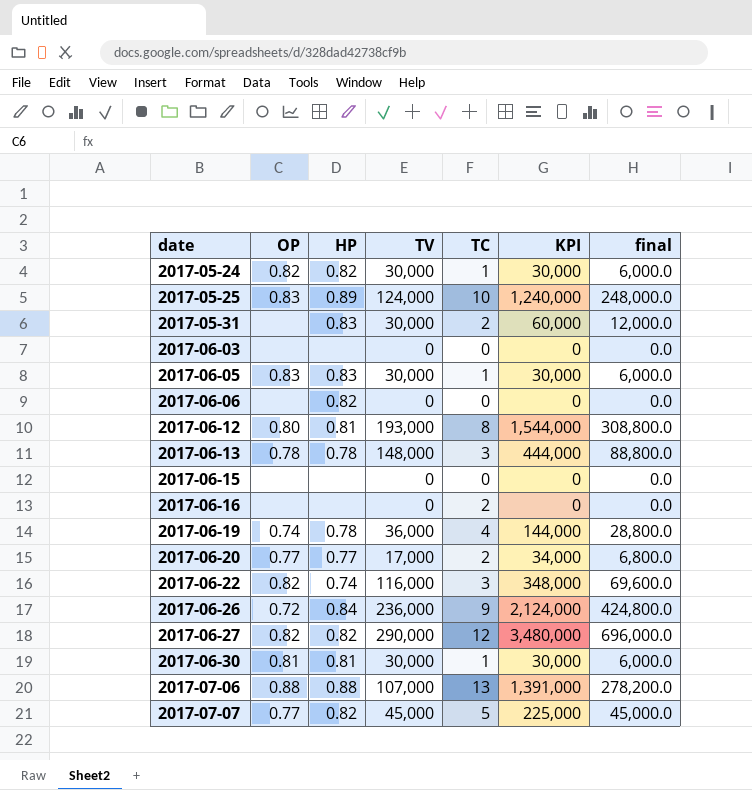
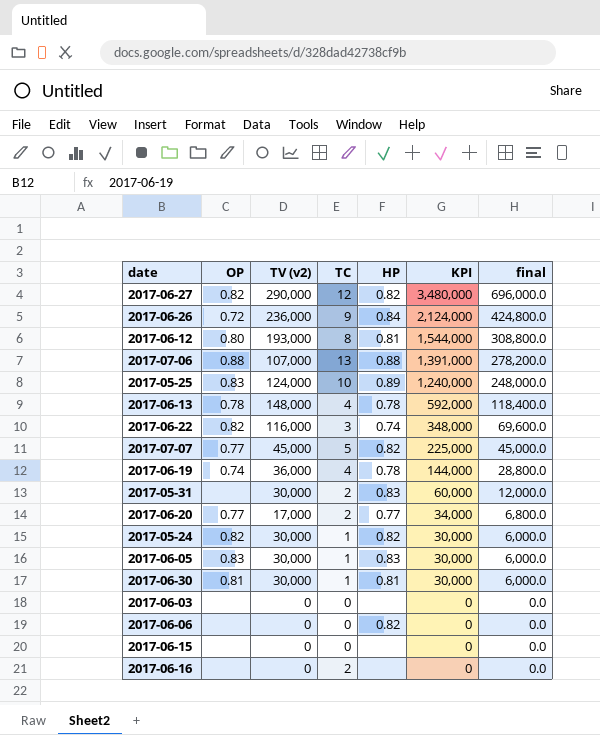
row order: date ascending -> KPI descending
column name: TV -> TV (v2)
column HP | position: 3 -> 5
2017-06-13 | TC: 3 -> 4
2017-06-13 | KPI: 444,000 -> 592,000
2017-06-13 | final: 88,800.0 -> 118,400.0

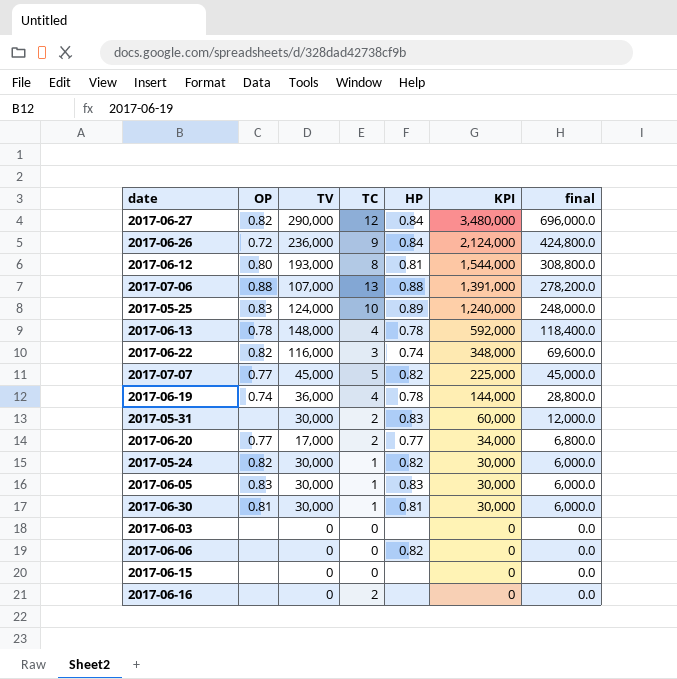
column name: TV (v2) -> TV
2017-06-27 | HP: 0.82 -> 0.84

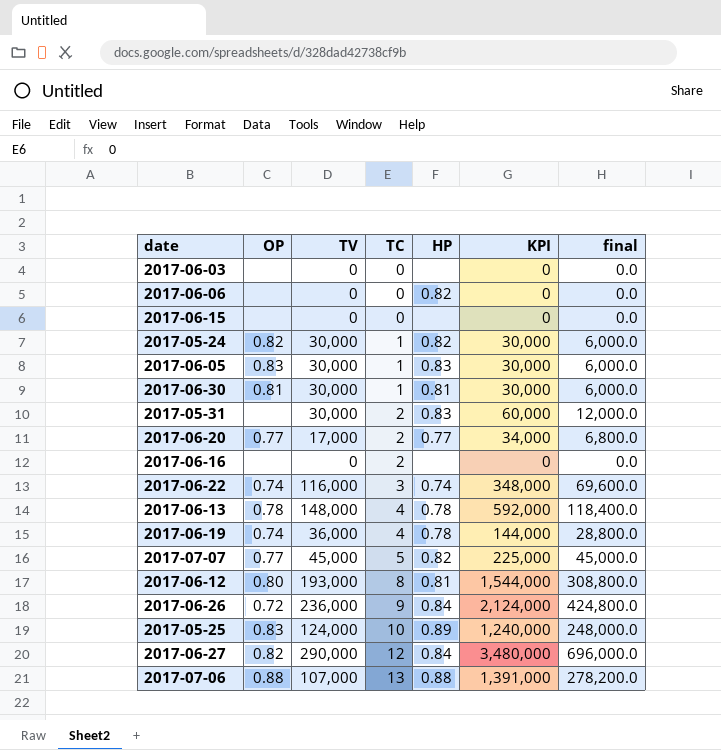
row order: KPI descending -> TC ascending
2017-06-22 | OP: 0.82 -> 0.74

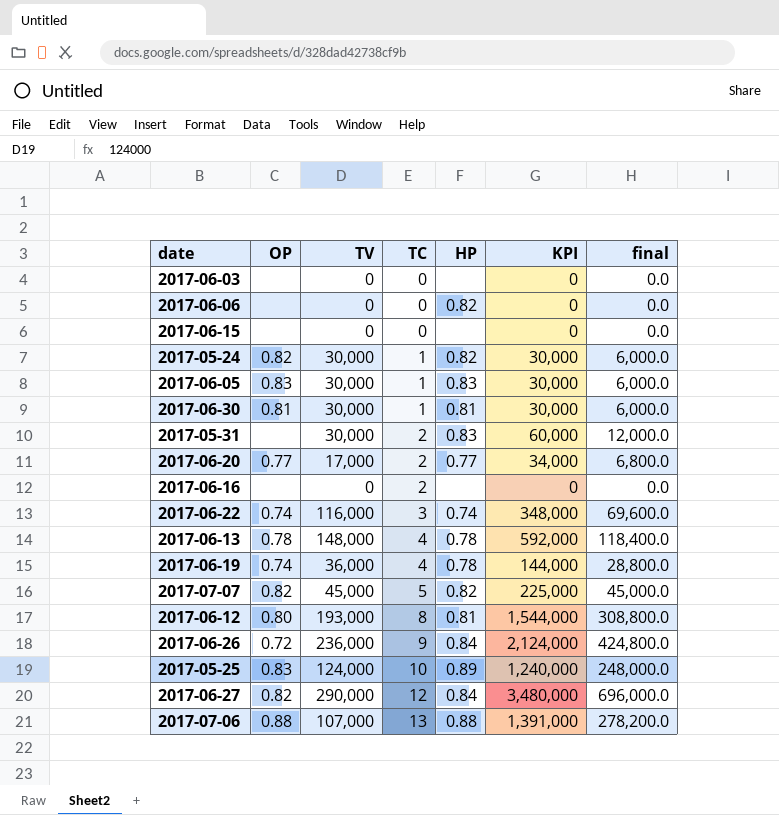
2017-07-07 | OP: 0.77 -> 0.82

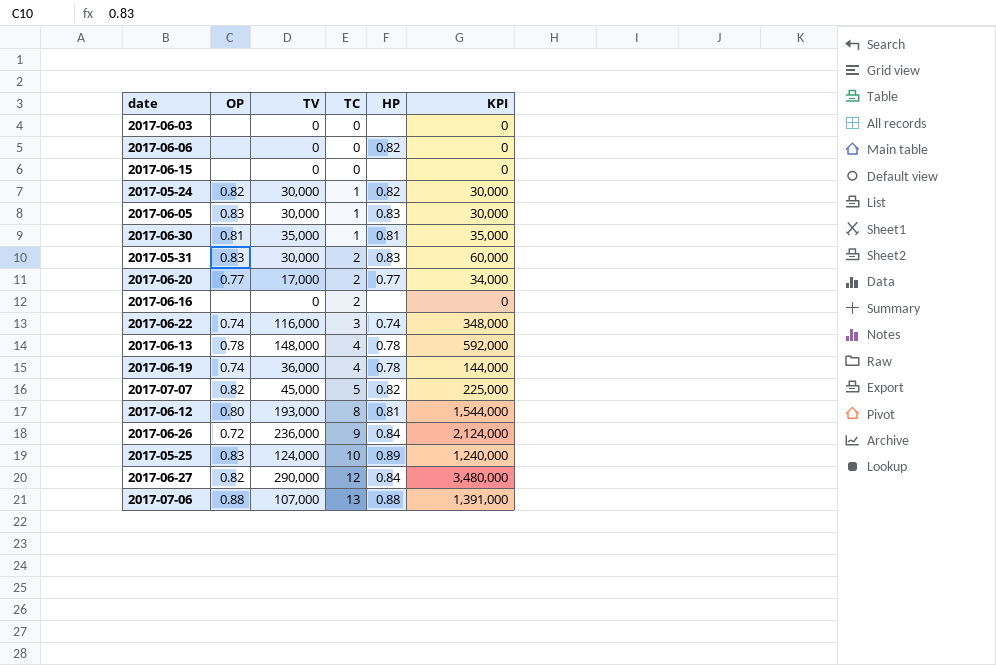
column final | formula: [KPI] * 0.2 -> none
2017-06-30 | TV: 30,000 -> 35,000
2017-06-30 | KPI: 30,000 -> 35,000
2017-05-31 | OP: none -> 0.83

